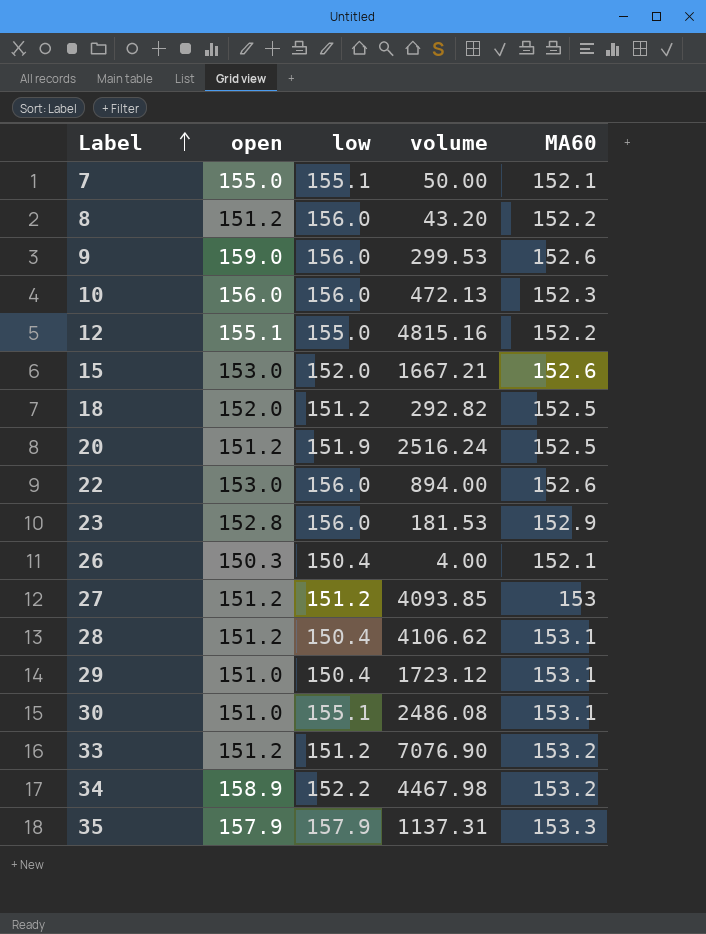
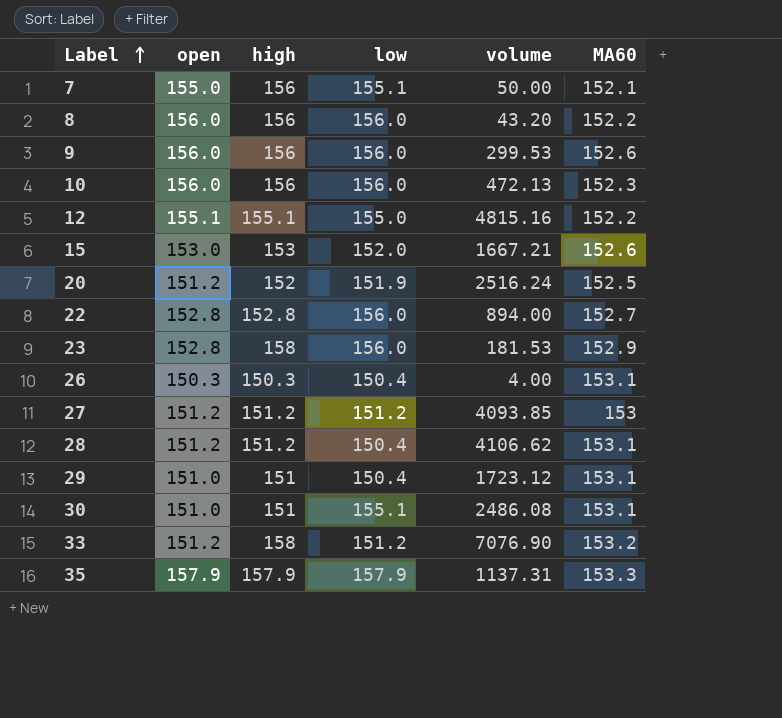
column high | position: none -> 3
row 18: 152.0 | 151.2 | 292.82 | 152.5 -> none
row 34: 158.9 | 152.2 | 4467.98 | 153.2 -> none
8 | open: 151.2 -> 156.0
9 | open: 159.0 -> 156.0
22 | open: 153.0 -> 152.8
22 | MA60: 152.6 -> 152.7
26 | MA60: 152.1 -> 153.1

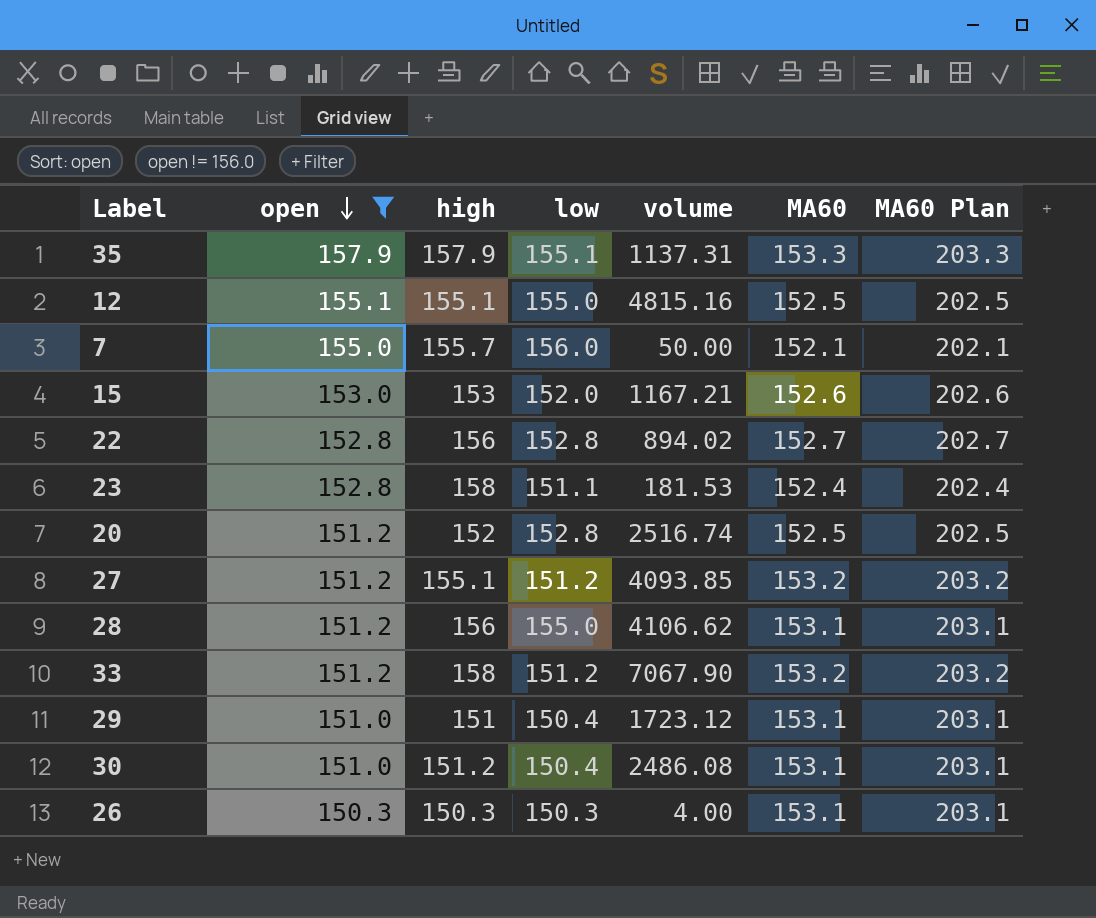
filter: none -> open != 156.0
row order: Label ascending -> open descending
column MA60 Plan | formula: none -> [MA60] + 50
35 | low: 157.9 -> 155.1
12 | MA60: 152.2 -> 152.5
7 | high: 156 -> 155.7
7 | low: 155.1 -> 156.0
15 | volume: 1667.21 -> 1167.21
22 | high: 152.8 -> 156
22 | low: 156.0 -> 152.8
22 | volume: 894.00 -> 894.02
23 | low: 156.0 -> 151.1
23 | MA60: 152.9 -> 152.4
20 | low: 151.9 -> 152.8
20 | volume: 2516.24 -> 2516.74
27 | high: 151.2 -> 155.1
27 | MA60: 153 -> 153.2
28 | high: 151.2 -> 156
28 | low: 150.4 -> 155.0
33 | volume: 7076.90 -> 7067.90
30 | high: 151 -> 151.2
30 | low: 155.1 -> 150.4
26 | low: 150.4 -> 150.3

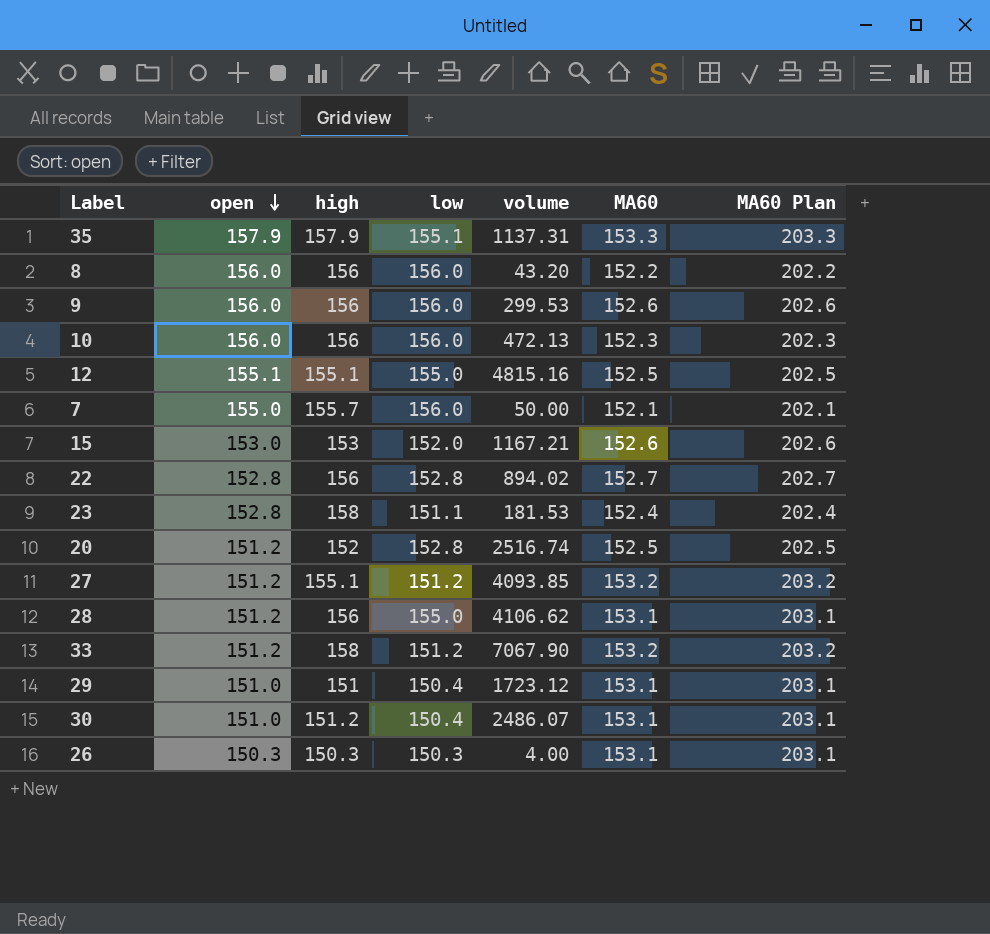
filter: open != 156.0 -> none
30 | volume: 2486.08 -> 2486.07

